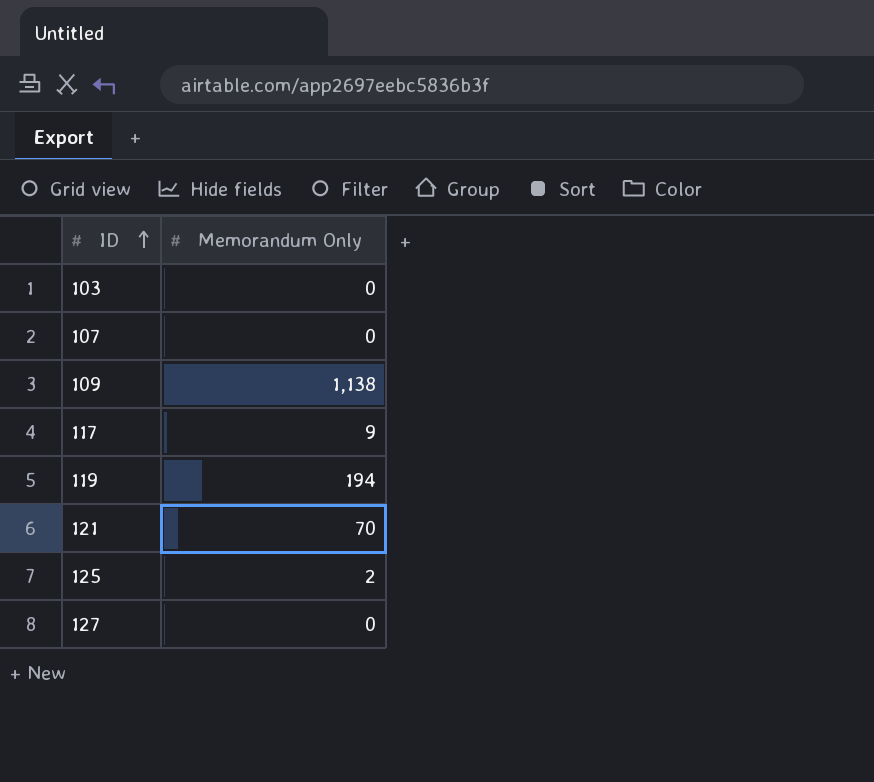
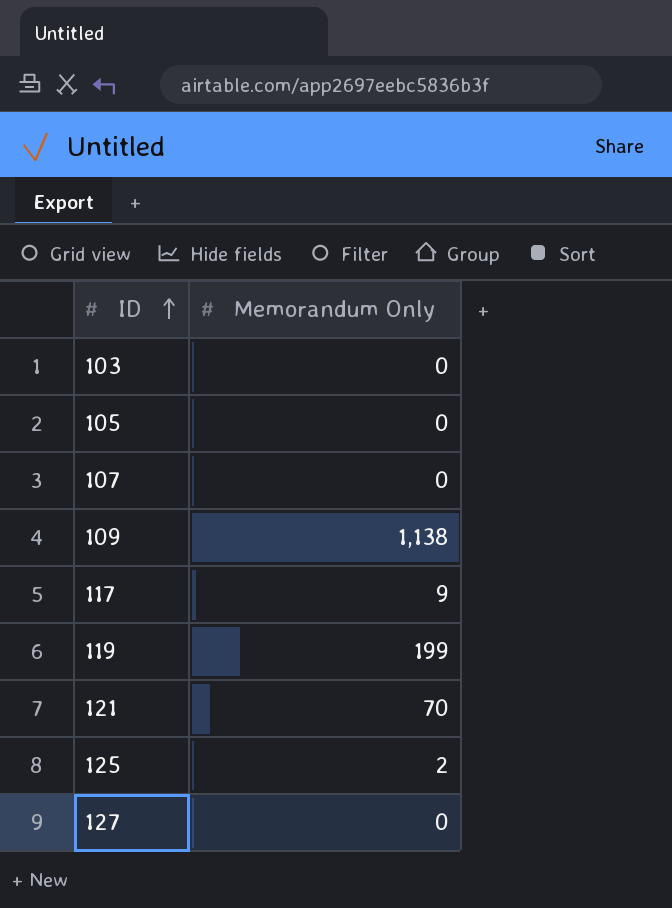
row 105: none -> 0
119 | Memorandum Only: 194 -> 199

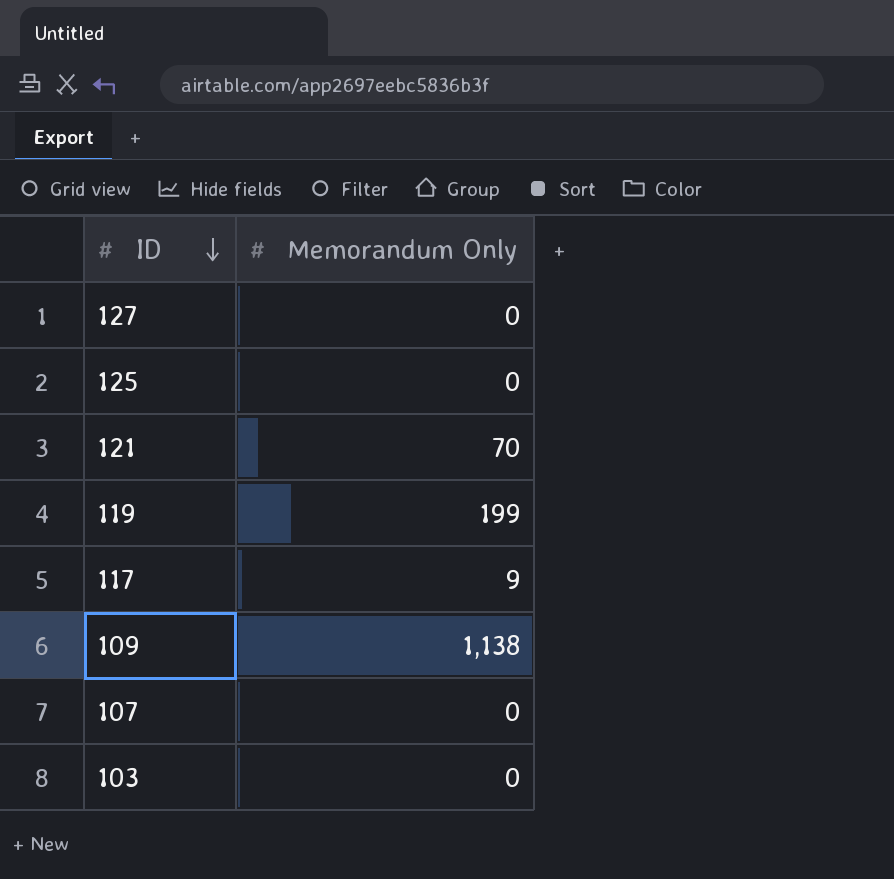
row order: ID ascending -> ID descending
row 105: 0 -> none
125 | Memorandum Only: 2 -> 0

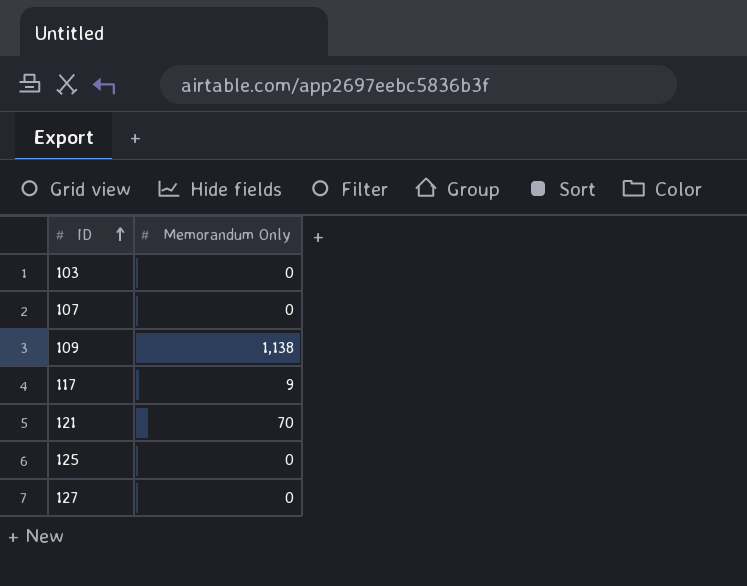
row order: ID descending -> ID ascending
row 119: 199 -> none

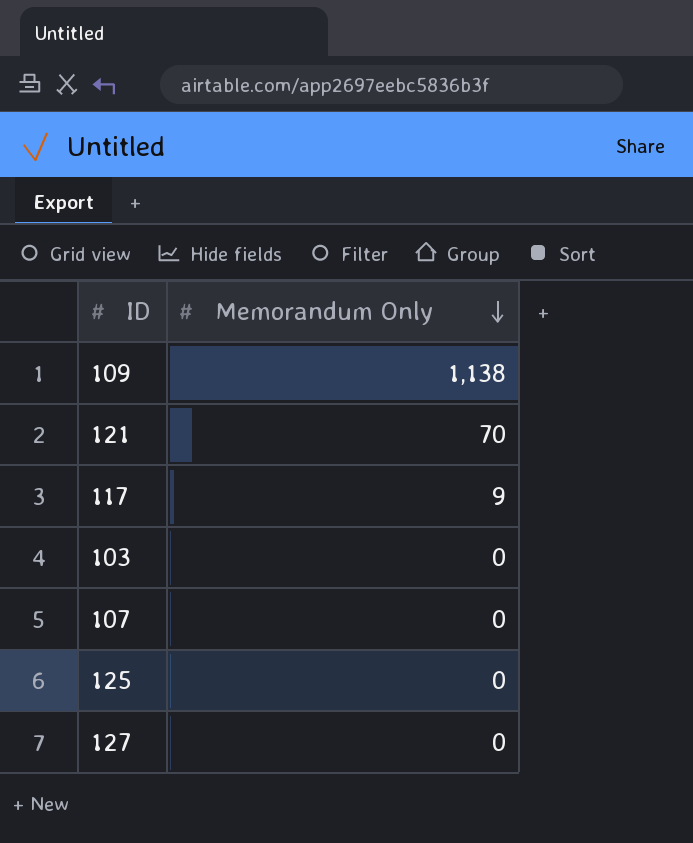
row order: ID ascending -> Memorandum Only descending

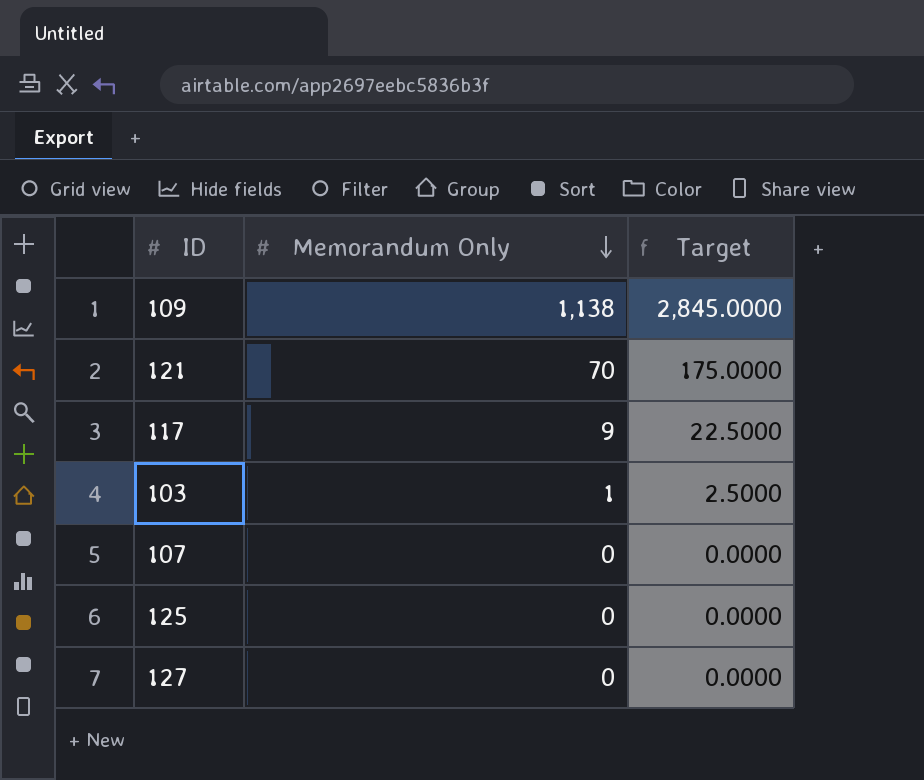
column Target | formula: none -> [Memorandum Only] * 2.5
103 | Memorandum Only: 0 -> 1

